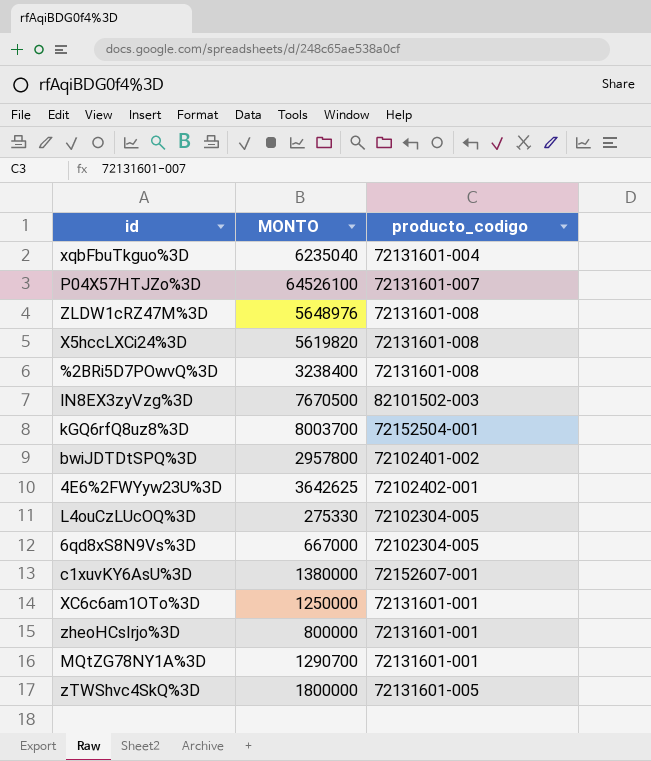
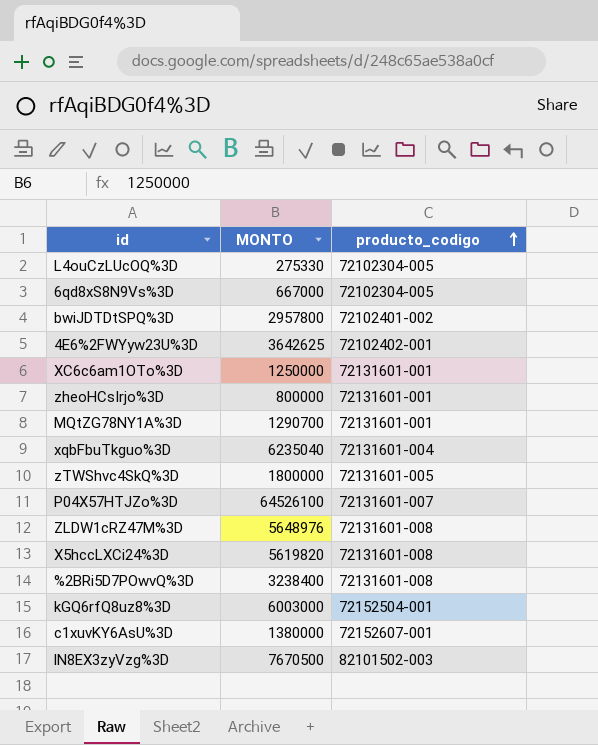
row order: none -> producto_codigo ascending
kGQ6rfQ8uz8%3D | MONTO: 8003700 -> 6003000

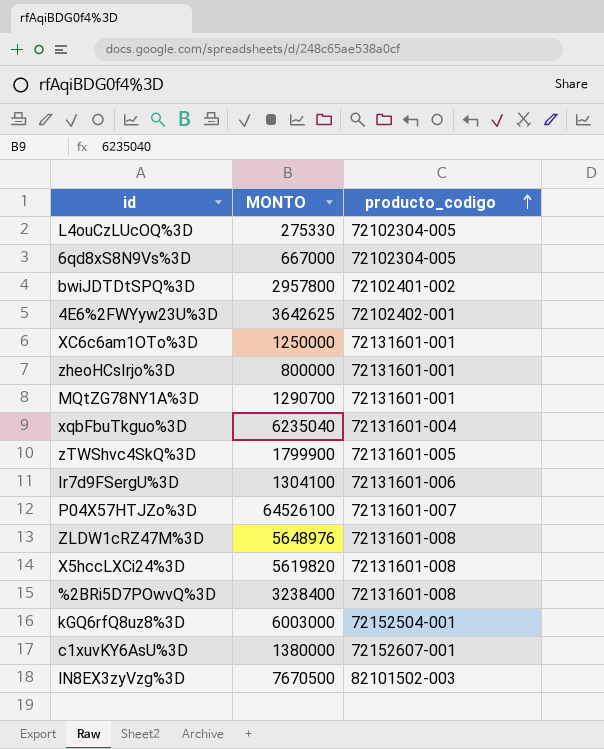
zTWShvc4SkQ%3D | MONTO: 1800000 -> 1799900
row Ir7d9FSergU%3D: none -> 1304100 | 72131601-006

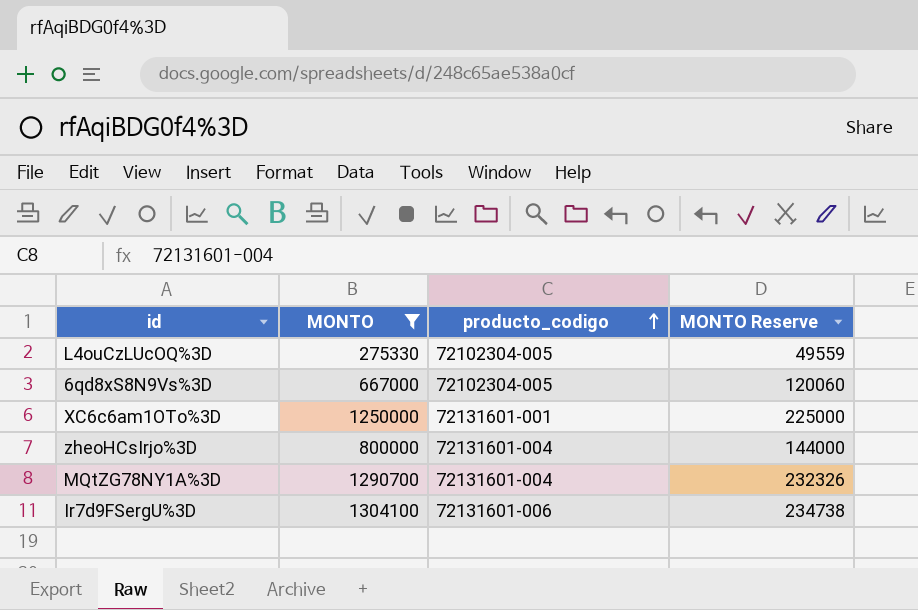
filter: none -> MONTO <= 1304100
column MONTO Reserve | formula: none -> [MONTO] * 0.18
zheoHCsIrjo%3D | producto_codigo: 72131601-001 -> 72131601-004
MQtZG78NY1A%3D | producto_codigo: 72131601-001 -> 72131601-004

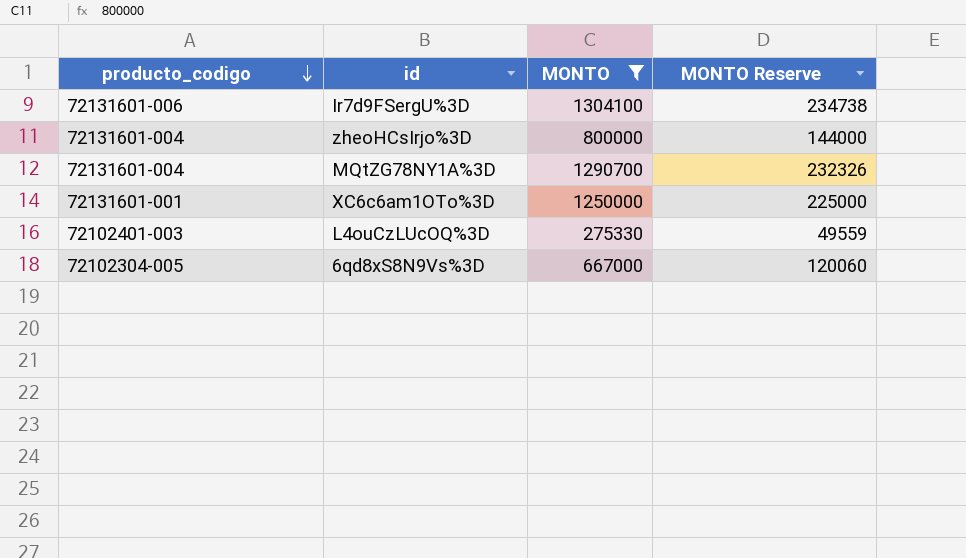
row order: producto_codigo ascending -> producto_codigo descending
column producto_codigo | position: 3 -> 1
L4ouCzLUcOQ%3D | producto_codigo: 72102304-005 -> 72102401-003

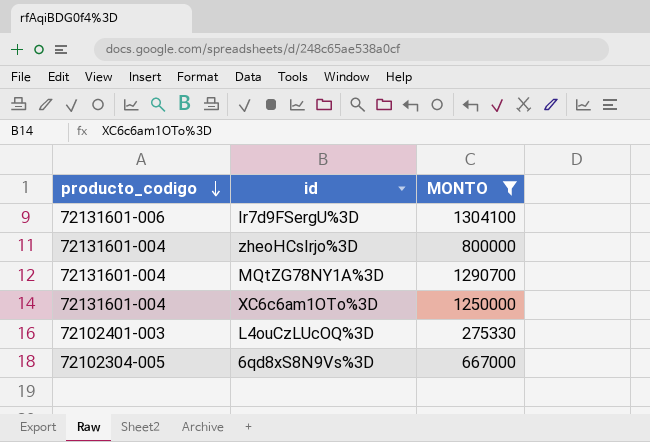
column MONTO Reserve | formula: [MONTO] * 0.18 -> none
XC6c6am1OTo%3D | producto_codigo: 72131601-001 -> 72131601-004

